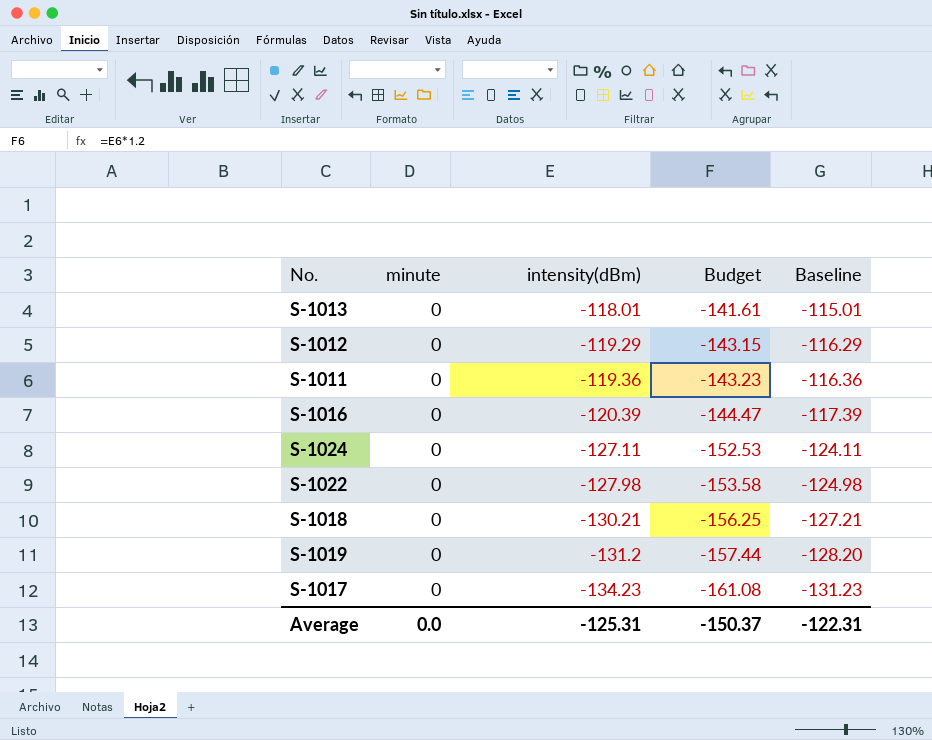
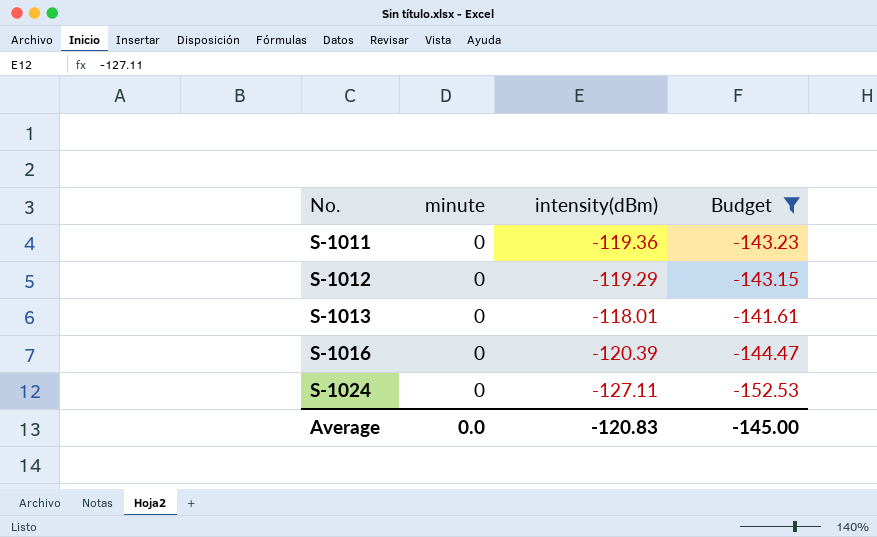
filter: none -> Budget >= -152.53
row order: intensity(dBm) descending -> No. ascending
column Baseline | formula: [intensity(dBm)] + 3 -> none
Average | intensity(dBm): -125.31 -> -120.83
Average | Budget: -150.37 -> -145.00

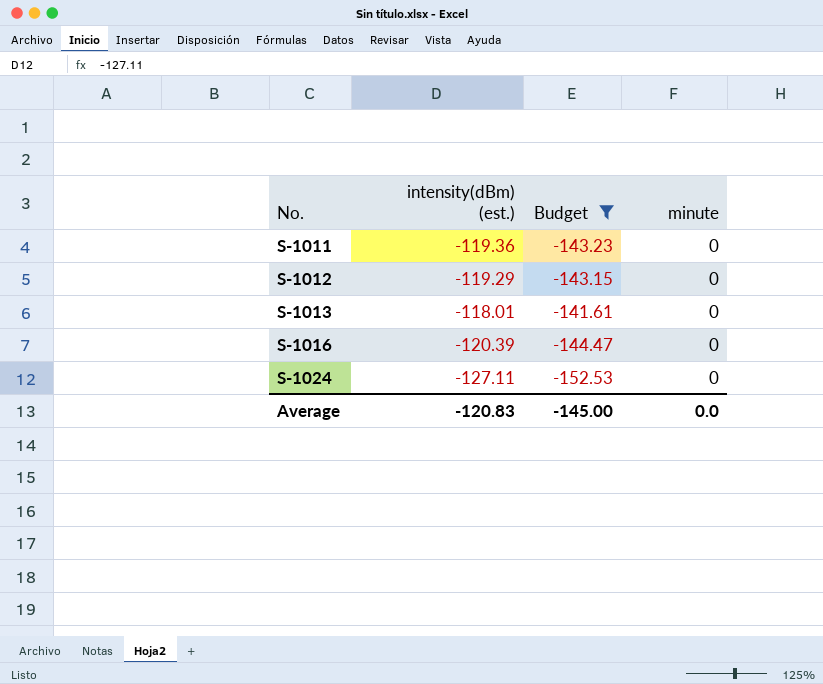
column name: intensity(dBm) -> intensity(dBm) (est.)
column minute | position: 2 -> 4

